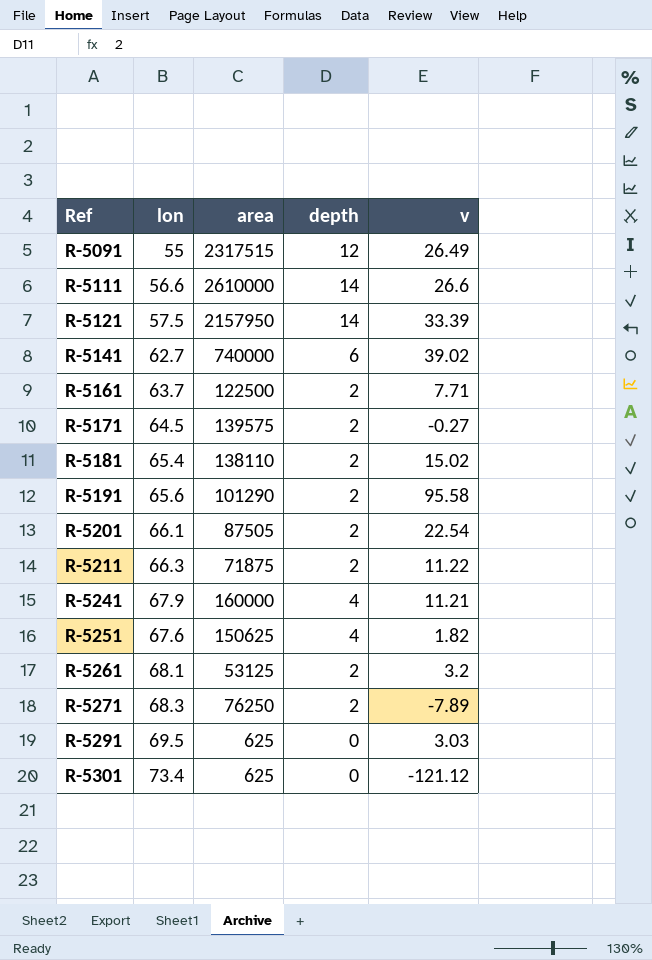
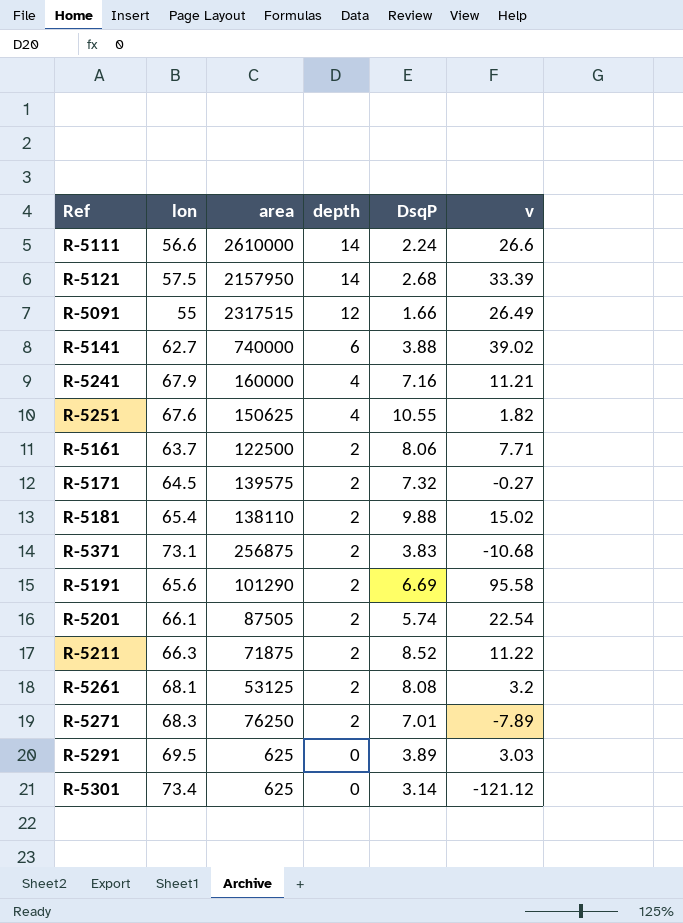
row order: Ref ascending -> depth descending
column DsqP | position: none -> 5
row R-5371: none -> 73.1 | 256875 | 2 | 3.83 | -10.68

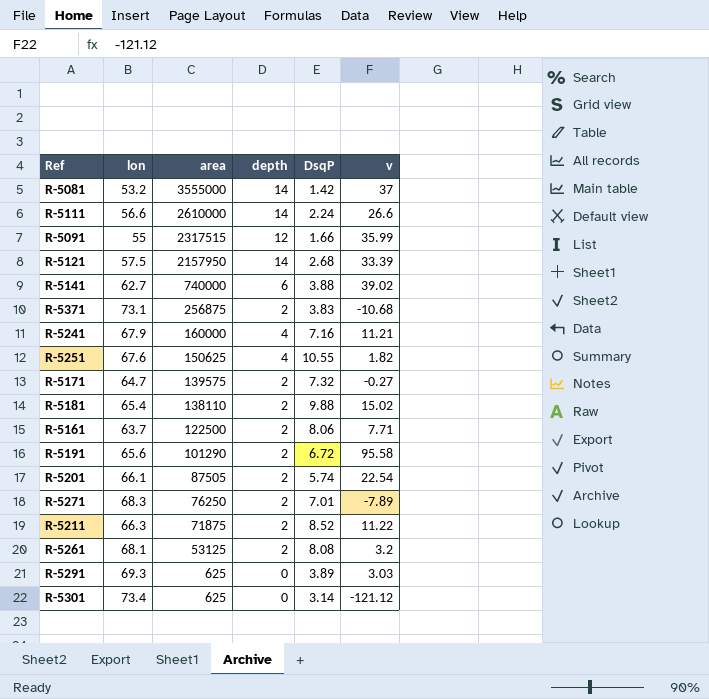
row order: depth descending -> area descending
row R-5081: none -> 53.2 | 3555000 | 14 | 1.42 | 37
R-5091 | v: 26.49 -> 35.99
R-5171 | lon: 64.5 -> 64.7
R-5191 | DsqP: 6.69 -> 6.72
R-5291 | lon: 69.5 -> 69.3

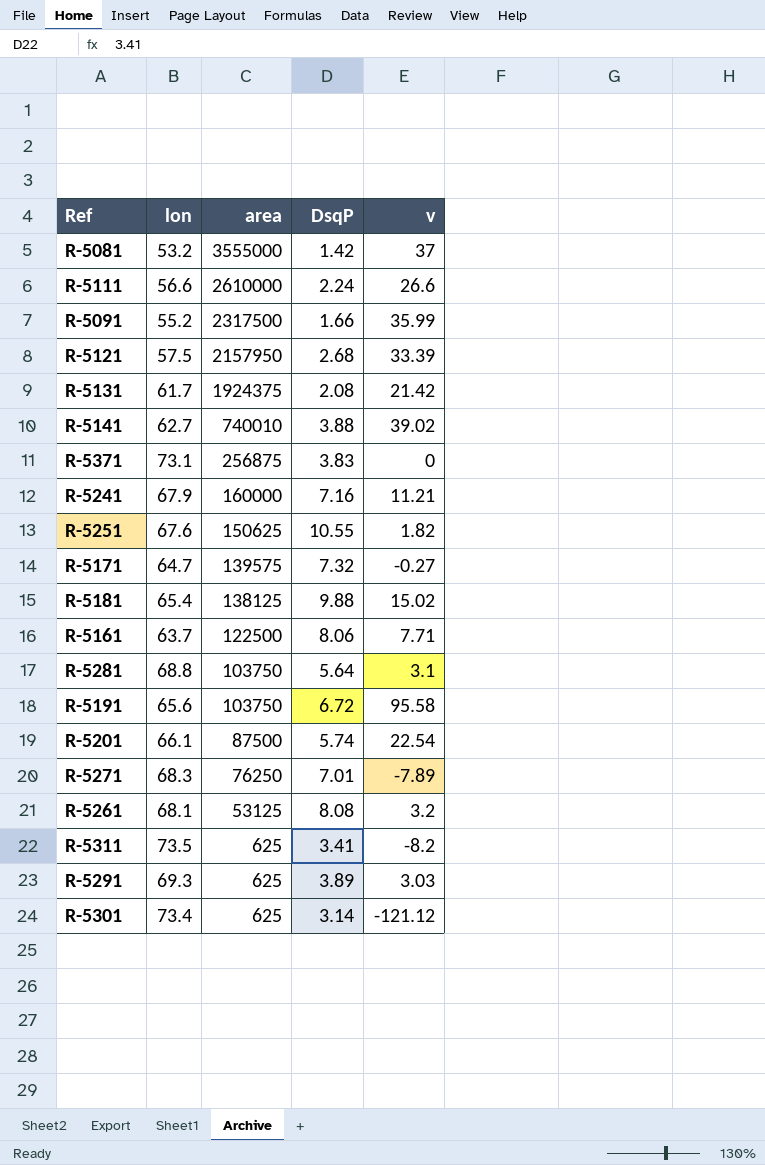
column depth | position: 4 -> none
row R-5211: 66.3 | 71875 | 2 | 8.52 | 11.22 -> none
R-5091 | lon: 55 -> 55.2
R-5091 | area: 2317515 -> 2317500
row R-5131: none -> 61.7 | 1924375 | 2.08 | 21.42
R-5141 | area: 740000 -> 740010
R-5371 | v: -10.68 -> 0
R-5181 | area: 138110 -> 138125
row R-5281: none -> 68.8 | 103750 | 5.64 | 3.1
R-5191 | area: 101290 -> 103750
R-5201 | area: 87505 -> 87500
row R-5311: none -> 73.5 | 625 | 3.41 | -8.2

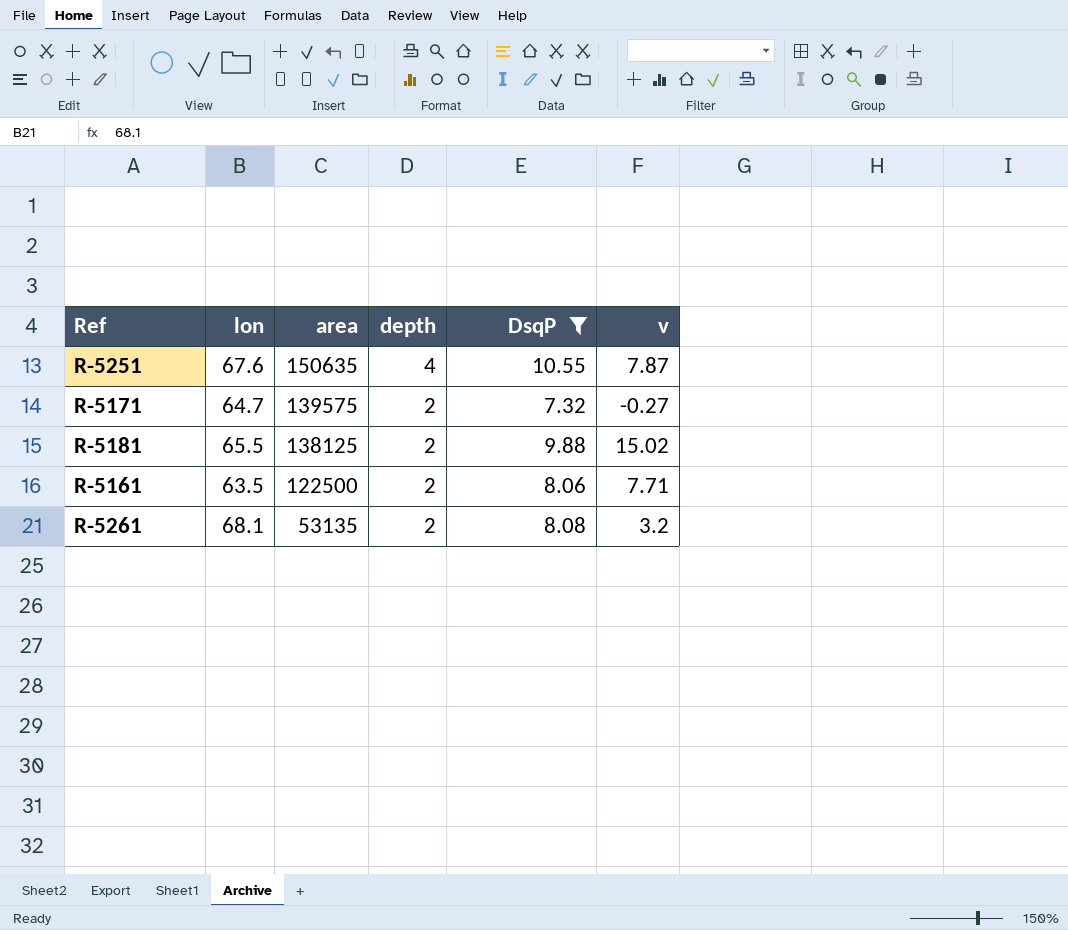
filter: none -> DsqP >= 7.32
column depth | position: none -> 4
R-5251 | area: 150625 -> 150635
R-5251 | v: 1.82 -> 7.87
R-5181 | lon: 65.4 -> 65.5
R-5161 | lon: 63.7 -> 63.5
R-5261 | area: 53125 -> 53135

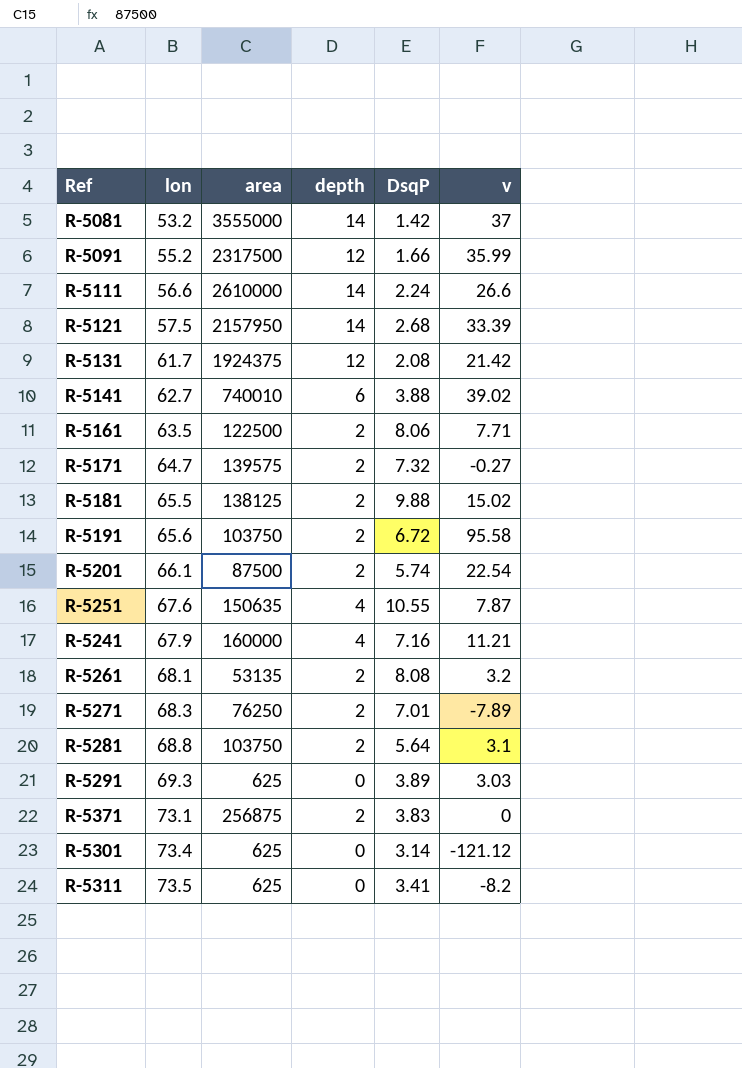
filter: DsqP >= 7.32 -> none
row order: area descending -> lon ascending

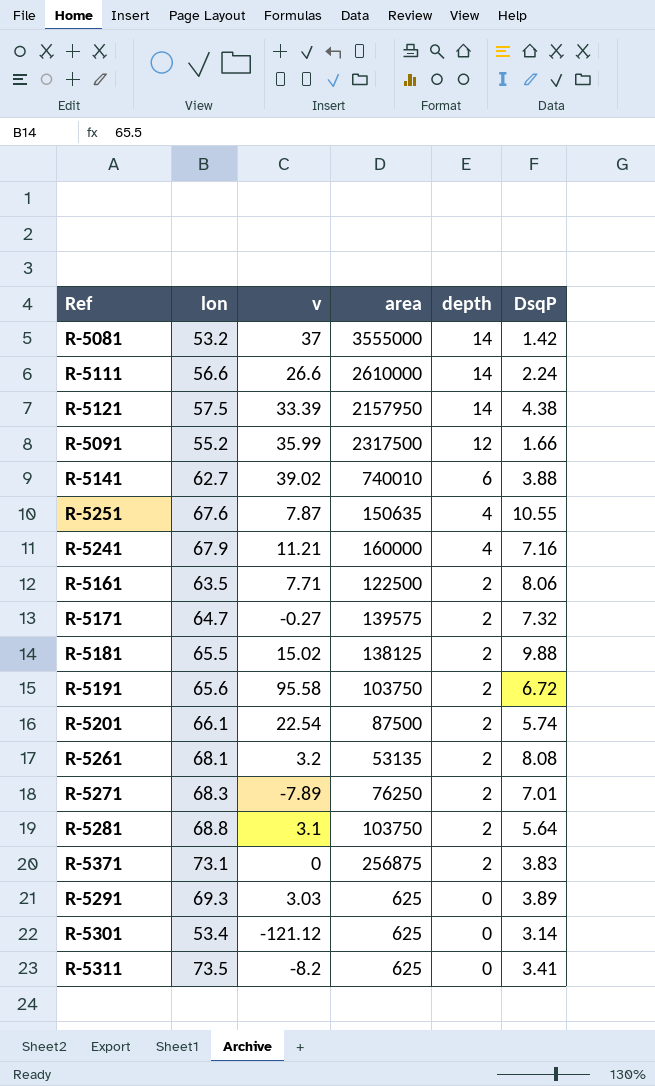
row order: lon ascending -> depth descending
column v | position: 6 -> 3
row R-5131: 61.7 | 1924375 | 12 | 2.08 | 21.42 -> none
R-5121 | DsqP: 2.68 -> 4.38
R-5301 | lon: 73.4 -> 53.4

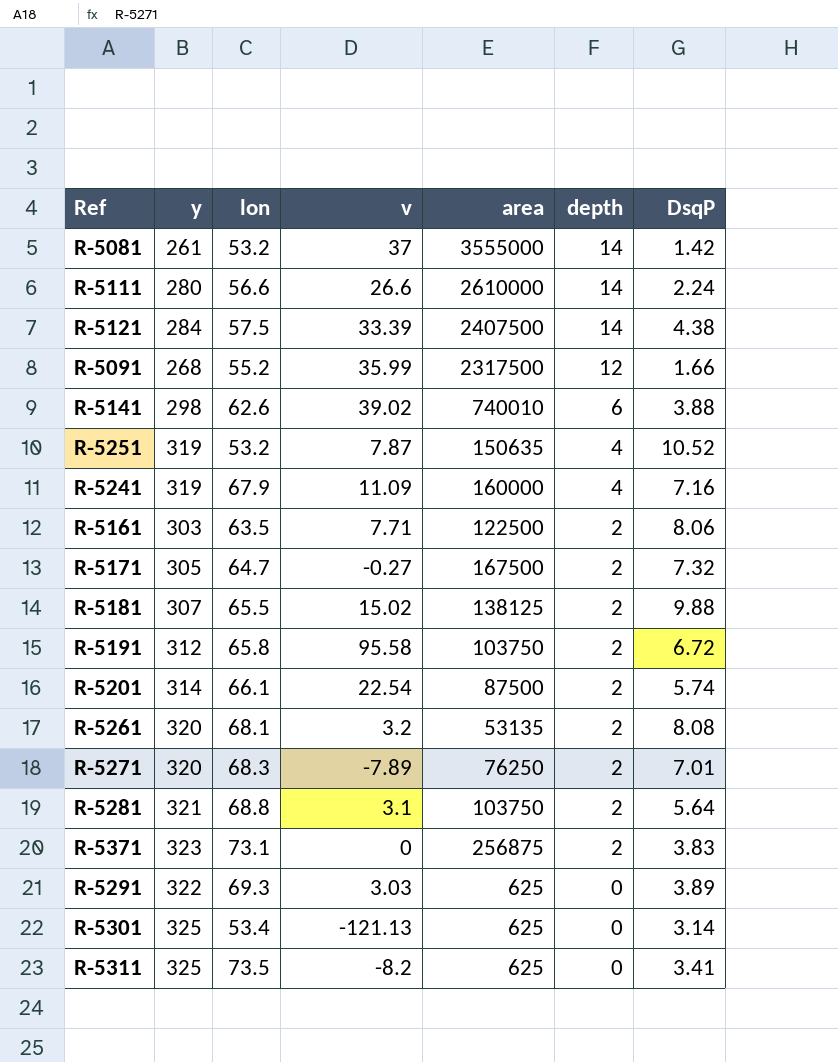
column y | position: none -> 2
R-5121 | area: 2157950 -> 2407500
R-5141 | lon: 62.7 -> 62.6
R-5251 | lon: 67.6 -> 53.2
R-5251 | DsqP: 10.55 -> 10.52
R-5241 | v: 11.21 -> 11.09
R-5171 | area: 139575 -> 167500
R-5191 | lon: 65.6 -> 65.8
R-5301 | v: -121.12 -> -121.13

